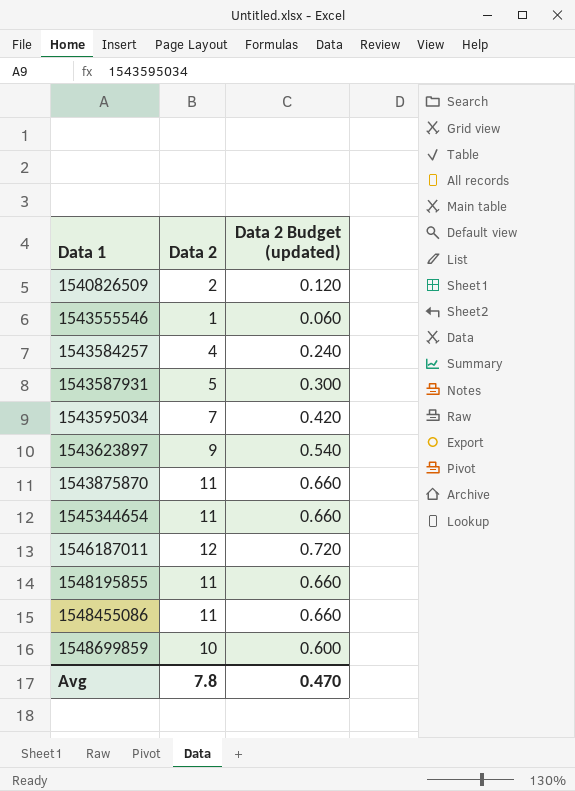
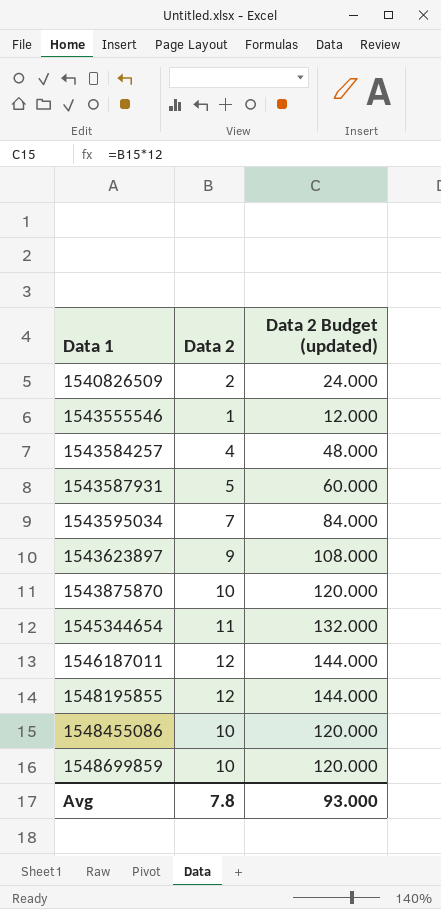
column Data 2 Budget (updated) | formula: [Data 2] * 0.06 -> [Data 2] * 12
1543875870 | Data 2: 11 -> 10
1548195855 | Data 2: 11 -> 12
1548455086 | Data 2: 11 -> 10
Avg | Data 2 Budget (updated): 0.470 -> 93.000

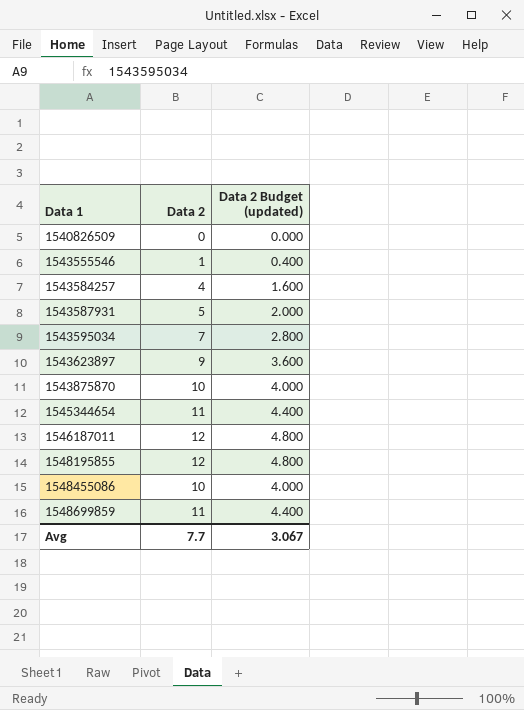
column Data 2 Budget (updated) | formula: [Data 2] * 12 -> [Data 2] * 0.4
1540826509 | Data 2: 2 -> 0
1548699859 | Data 2: 10 -> 11
Avg | Data 2: 7.8 -> 7.7
Avg | Data 2 Budget (updated): 93.000 -> 3.067

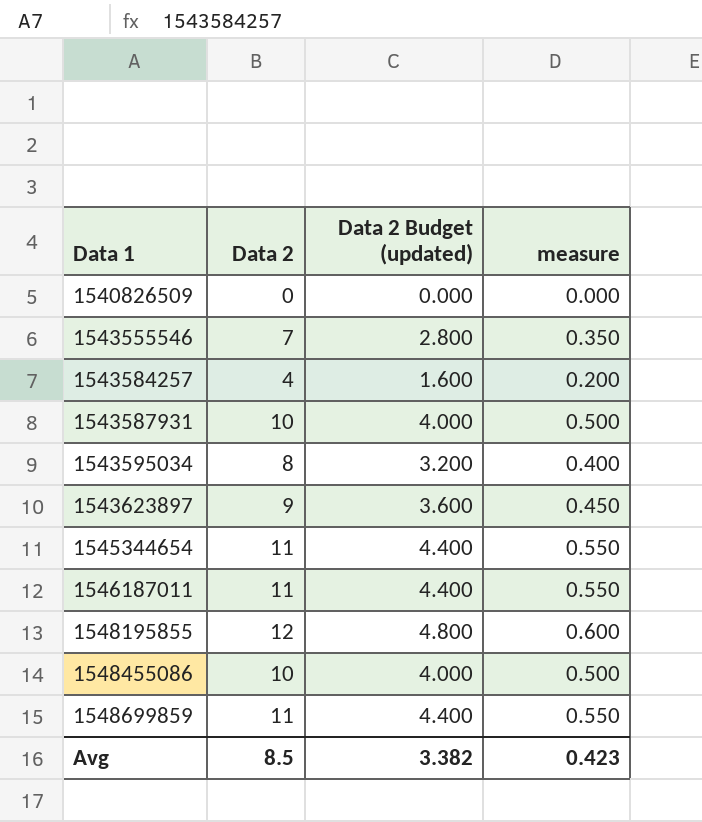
column measure | formula: none -> [Data 2] * 0.05
row 1543875870: 10 | 4.000 -> none
1543555546 | Data 2: 1 -> 7
1543555546 | Data 2 Budget (updated): 0.400 -> 2.800
1543587931 | Data 2: 5 -> 10
1543587931 | Data 2 Budget (updated): 2.000 -> 4.000
1543595034 | Data 2: 7 -> 8
1543595034 | Data 2 Budget (updated): 2.800 -> 3.200
1546187011 | Data 2: 12 -> 11
1546187011 | Data 2 Budget (updated): 4.800 -> 4.400
Avg | Data 2: 7.7 -> 8.5
Avg | Data 2 Budget (updated): 3.067 -> 3.382

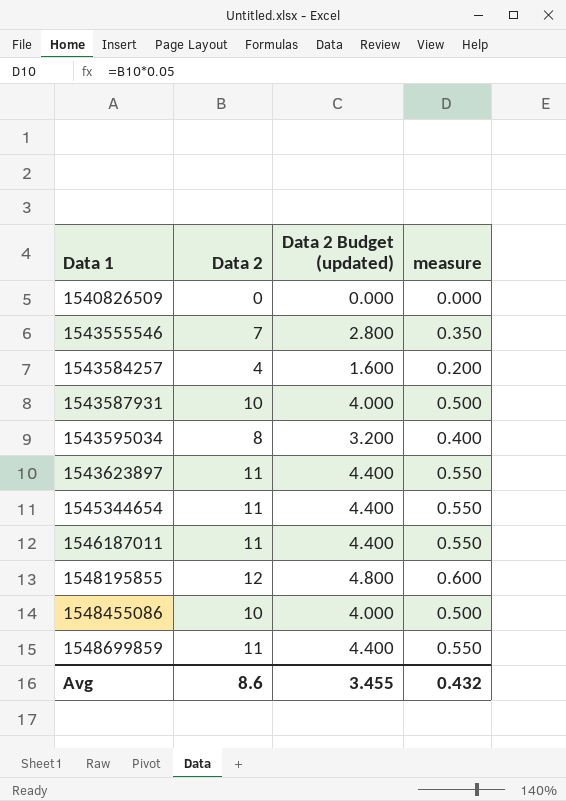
1543623897 | Data 2: 9 -> 11
1543623897 | Data 2 Budget (updated): 3.600 -> 4.400
1543623897 | measure: 0.450 -> 0.550
Avg | Data 2: 8.5 -> 8.6
Avg | Data 2 Budget (updated): 3.382 -> 3.455
Avg | measure: 0.423 -> 0.432

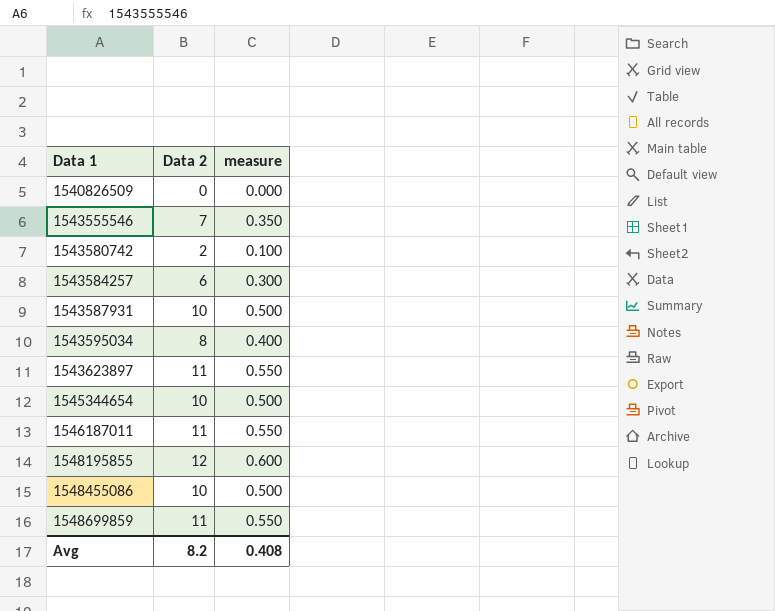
column Data 2 Budget (updated) | formula: [Data 2] * 0.4 -> none
row 1543580742: none -> 2 | 0.100
1543584257 | Data 2: 4 -> 6
1543584257 | measure: 0.200 -> 0.300
1545344654 | Data 2: 11 -> 10
1545344654 | measure: 0.550 -> 0.500
Avg | Data 2: 8.6 -> 8.2
Avg | measure: 0.432 -> 0.408

